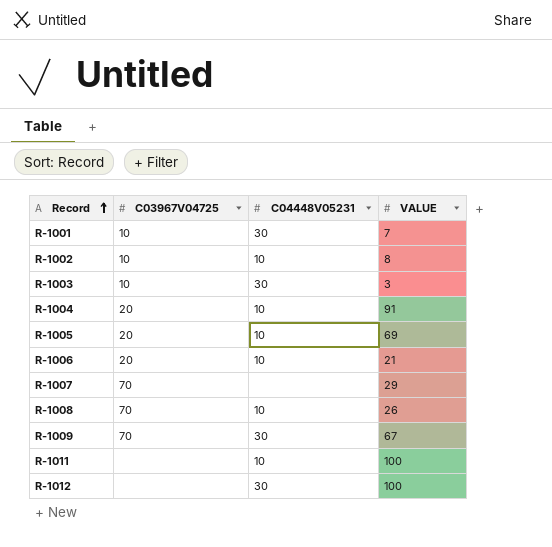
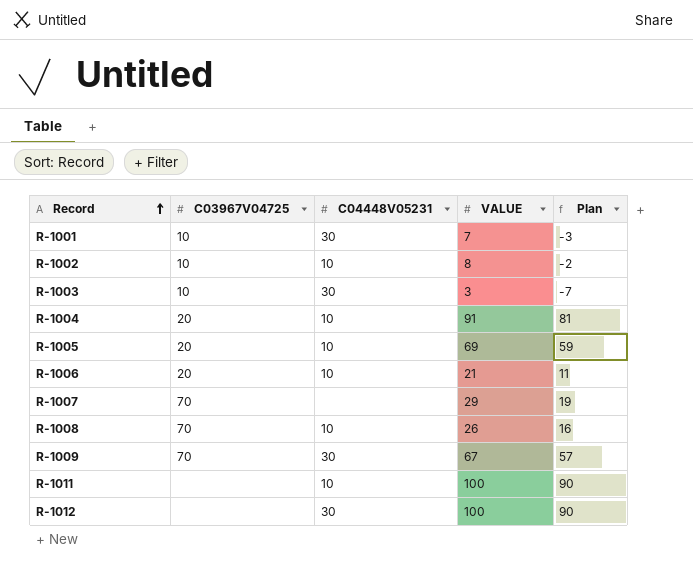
column Plan | formula: none -> [VALUE] - 10

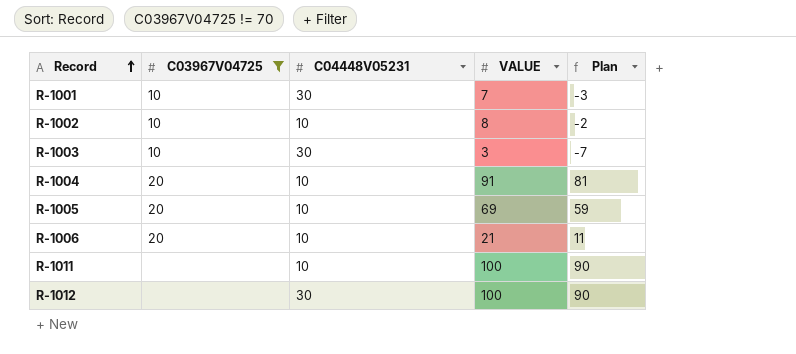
filter: none -> C03967V04725 != 70

